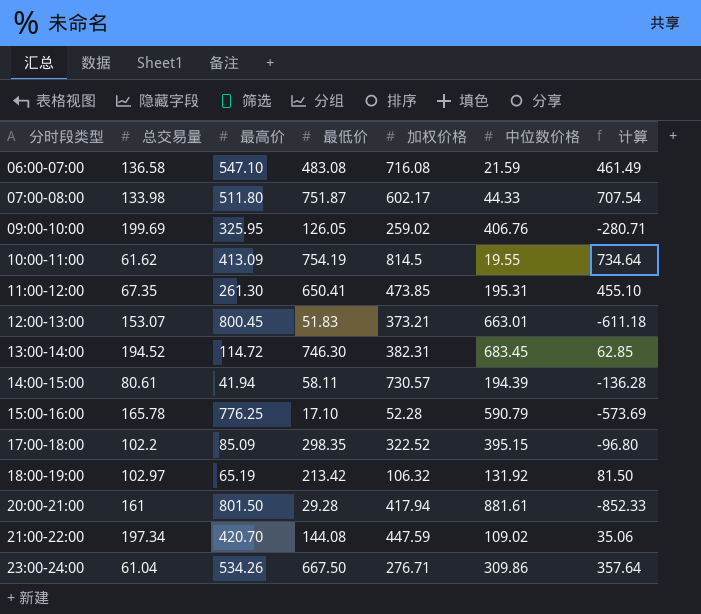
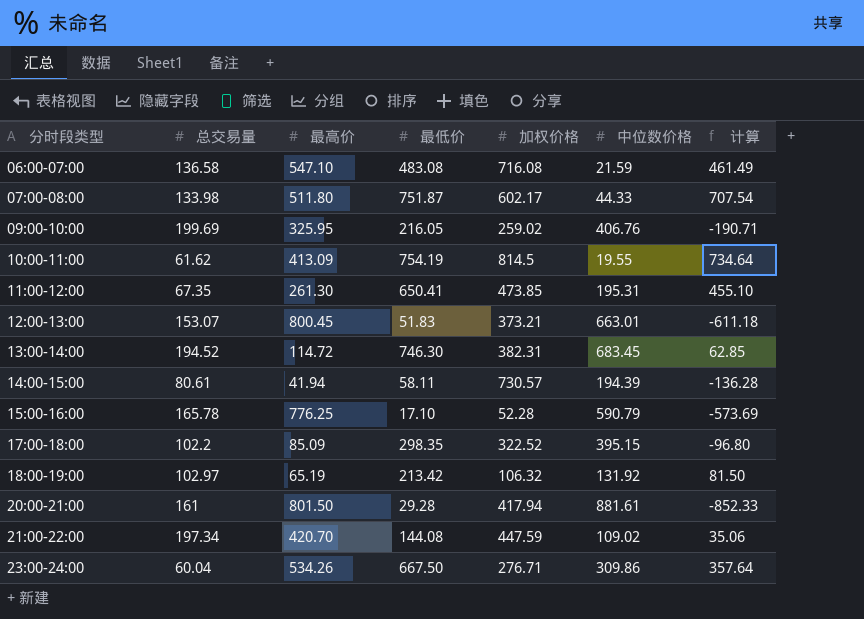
09:00-10:00 | 最低价: 126.05 -> 216.05
09:00-10:00 | 计算: -280.71 -> -190.71
23:00-24:00 | 总交易量: 61.04 -> 60.04

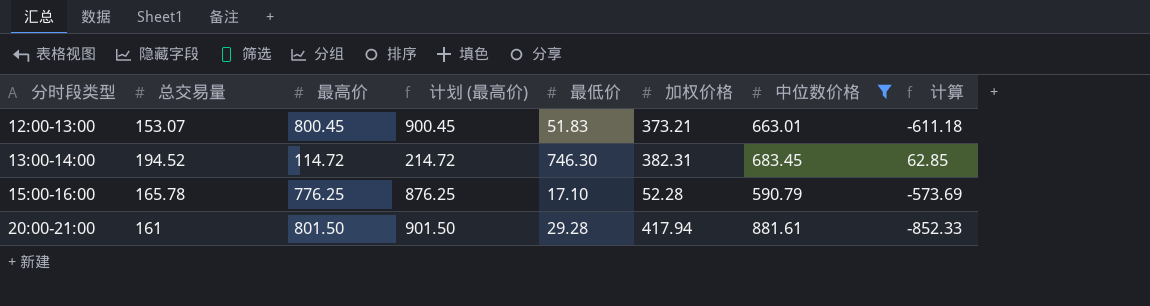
filter: none -> 中位数价格 >= 590.79
column 计划 (最高价) | formula: none -> [最高价] + 100

